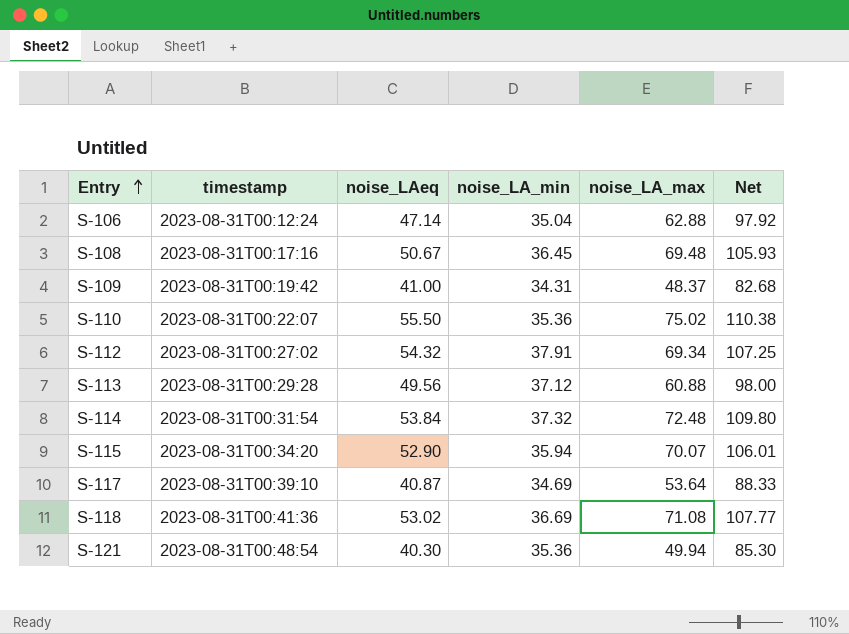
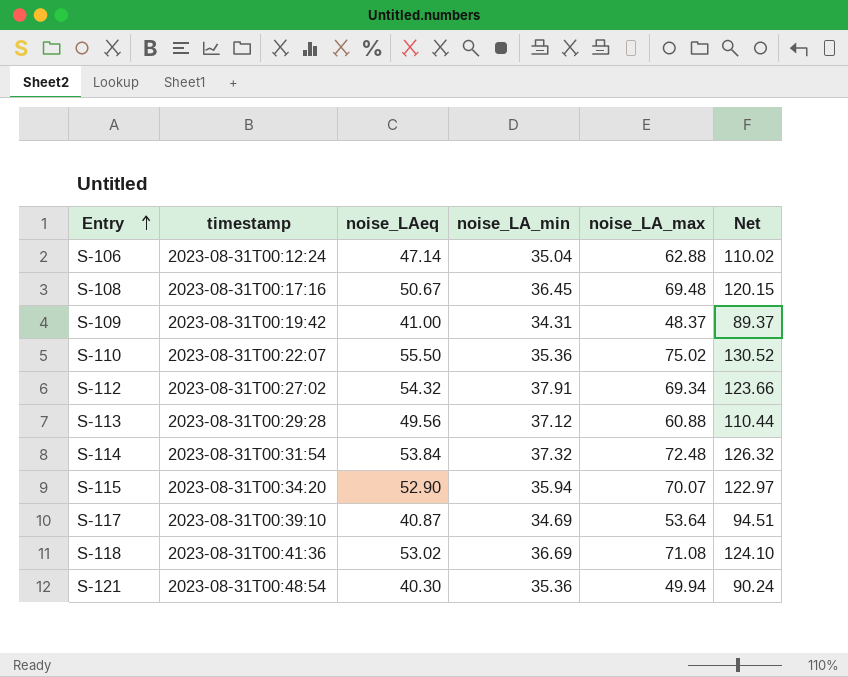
column Net | formula: [noise_LA_min] + [noise_LA_max] -> [noise_LAeq] + [noise_LA_max]

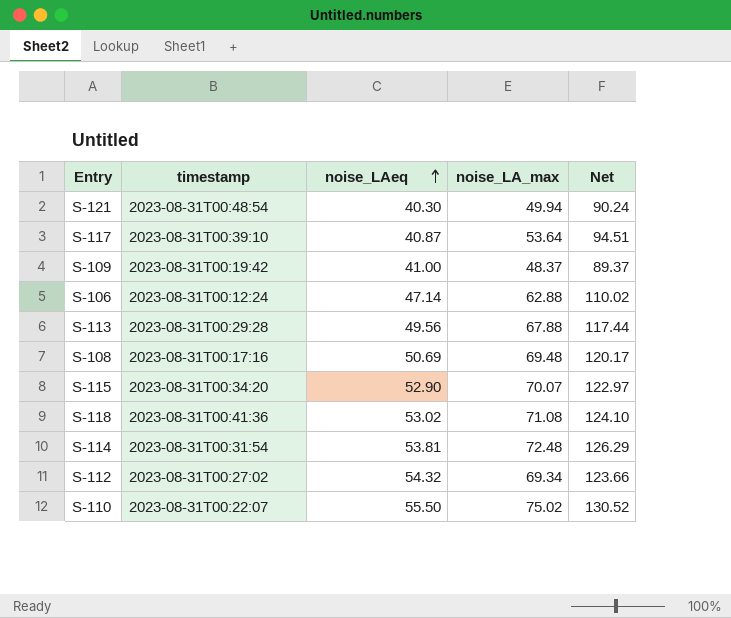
row order: Entry ascending -> noise_LAeq ascending
column noise_LA_min | position: 4 -> none
S-113 | noise_LA_max: 60.88 -> 67.88
S-113 | Net: 110.44 -> 117.44
S-108 | noise_LAeq: 50.67 -> 50.69
S-108 | Net: 120.15 -> 120.17
S-114 | noise_LAeq: 53.84 -> 53.81
S-114 | Net: 126.32 -> 126.29

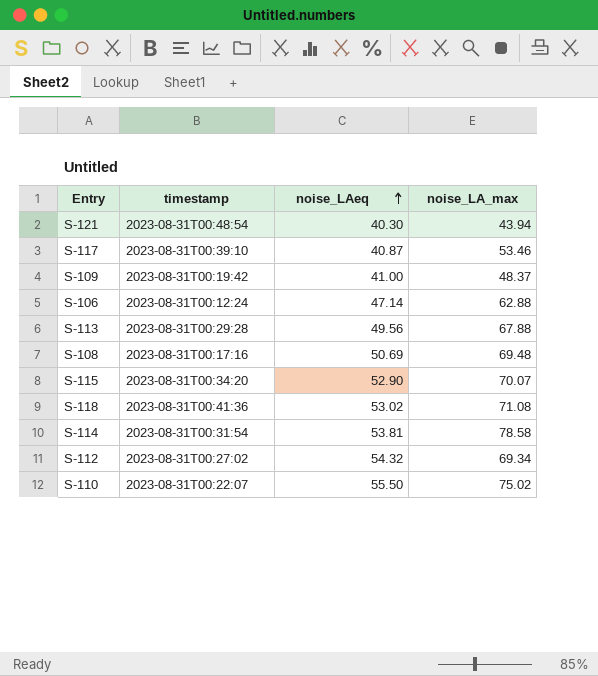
column Net | formula: [noise_LAeq] + [noise_LA_max] -> none
S-121 | noise_LA_max: 49.94 -> 43.94
S-117 | noise_LA_max: 53.64 -> 53.46
S-114 | noise_LA_max: 72.48 -> 78.58

